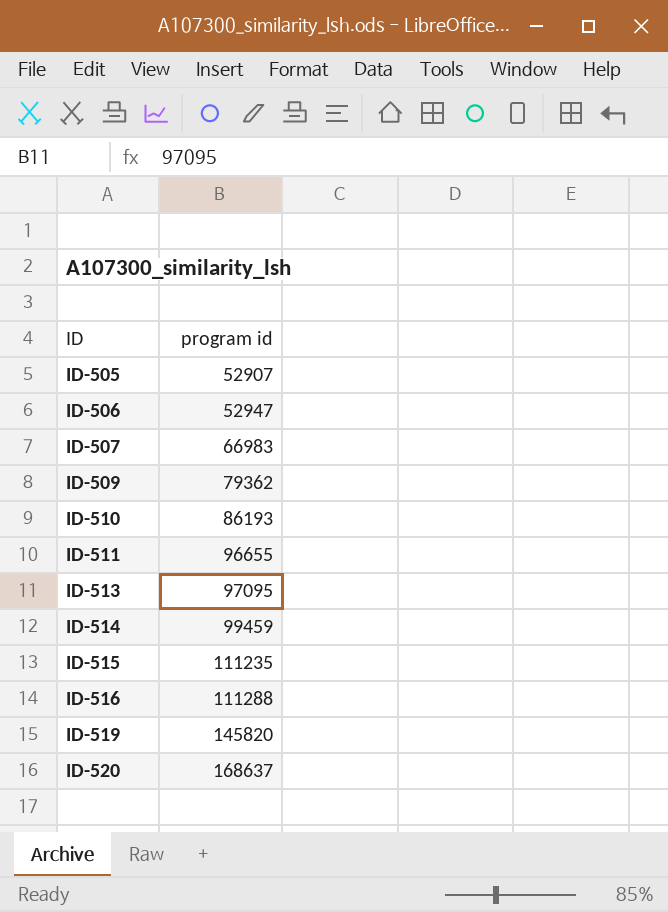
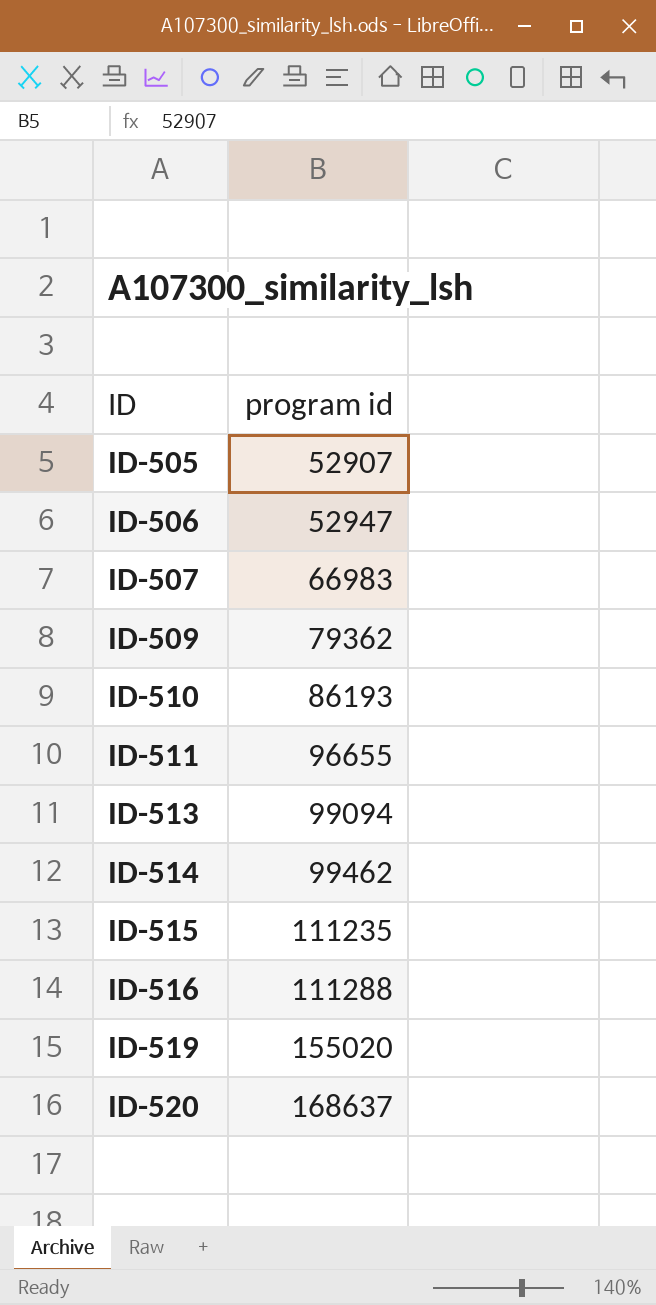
ID-513 | program id: 97095 -> 99094
ID-514 | program id: 99459 -> 99462
ID-519 | program id: 145820 -> 155020

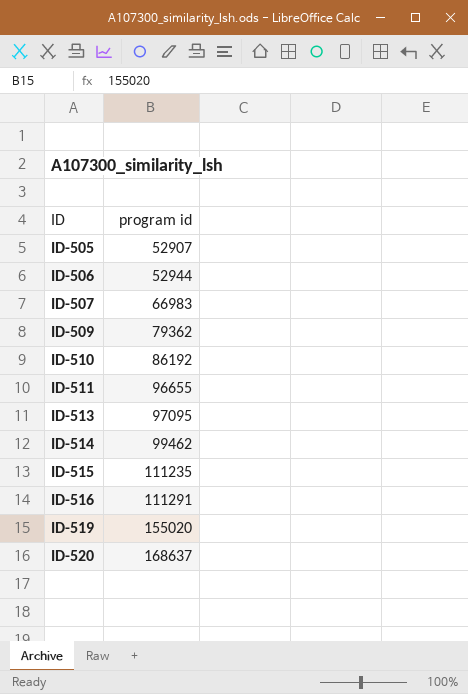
ID-506 | program id: 52947 -> 52944
ID-510 | program id: 86193 -> 86192
ID-513 | program id: 99094 -> 97095
ID-516 | program id: 111288 -> 111291

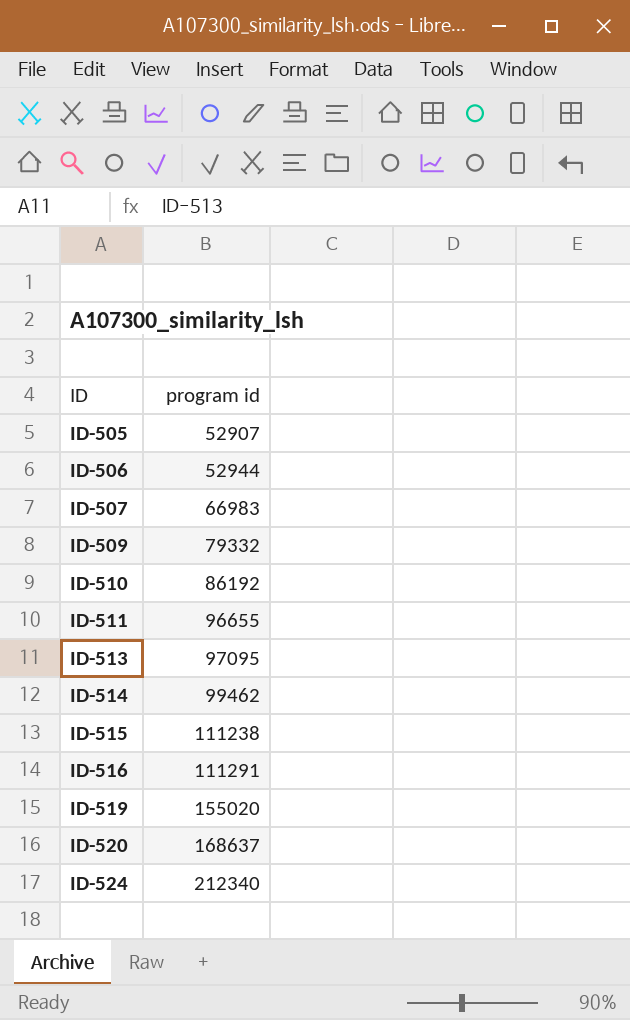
ID-509 | program id: 79362 -> 79332
ID-515 | program id: 111235 -> 111238
row ID-524: none -> 212340

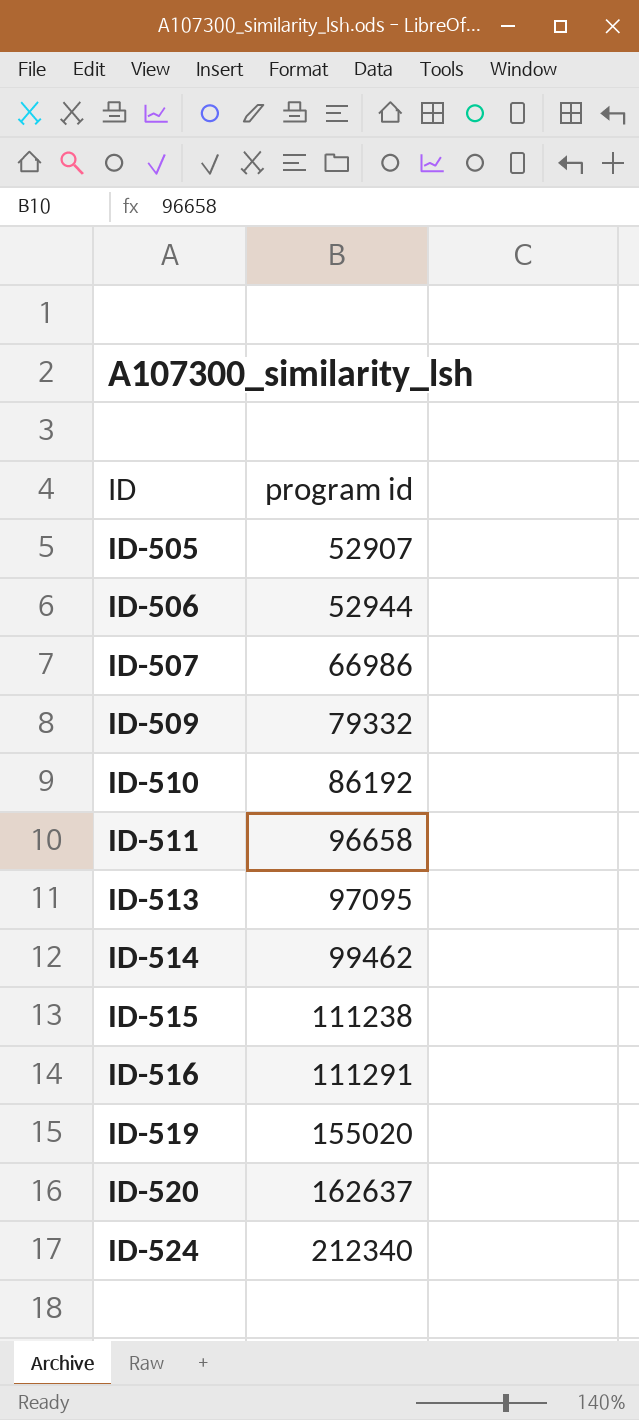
ID-507 | program id: 66983 -> 66986
ID-511 | program id: 96655 -> 96658
ID-520 | program id: 168637 -> 162637

